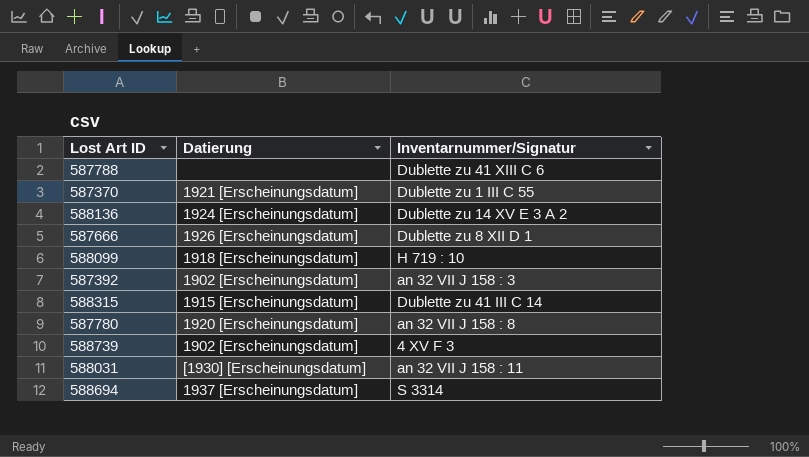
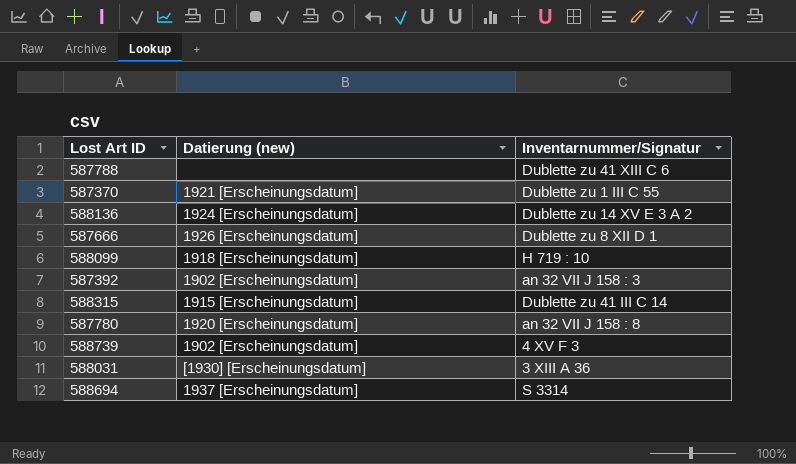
column name: Datierung -> Datierung (new)
588031 | Inventarnummer/Signatur: an 32 VII J 158 : 11 -> 3 XIII A 36

